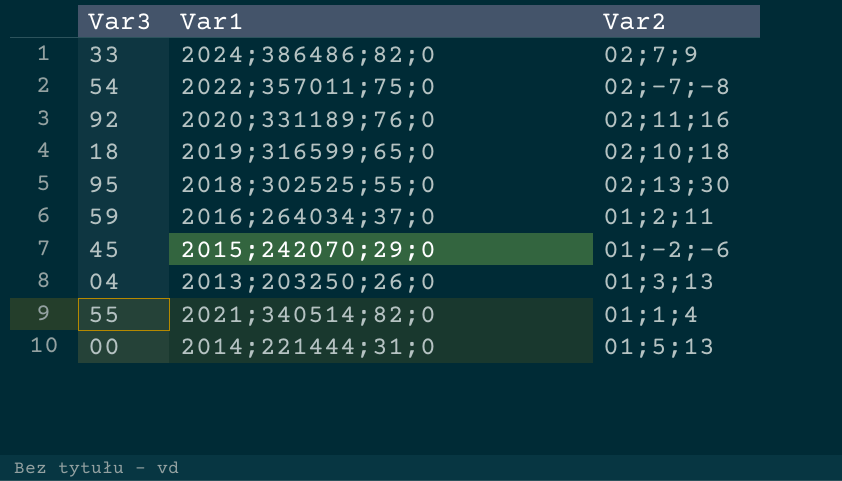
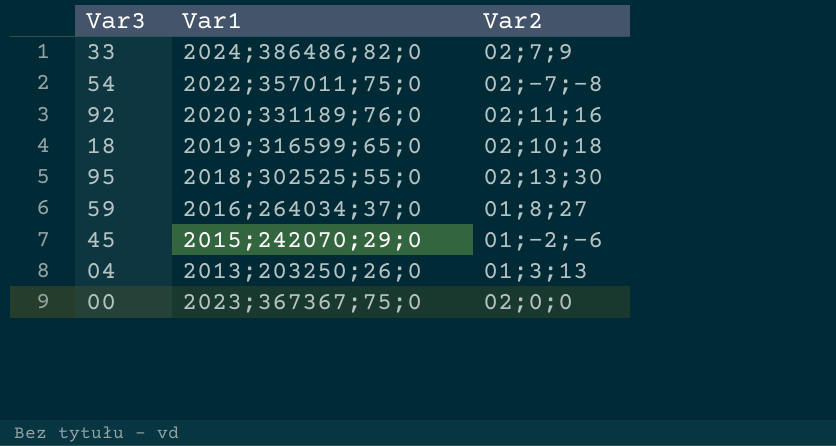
row 55: 2021;340514;82;0 | 01;1;4 -> none
59 | Var2: 01;2;11 -> 01;8;27
00 | Var1: 2014;221444;31;0 -> 2023;367367;75;0
00 | Var2: 01;5;13 -> 02;0;0

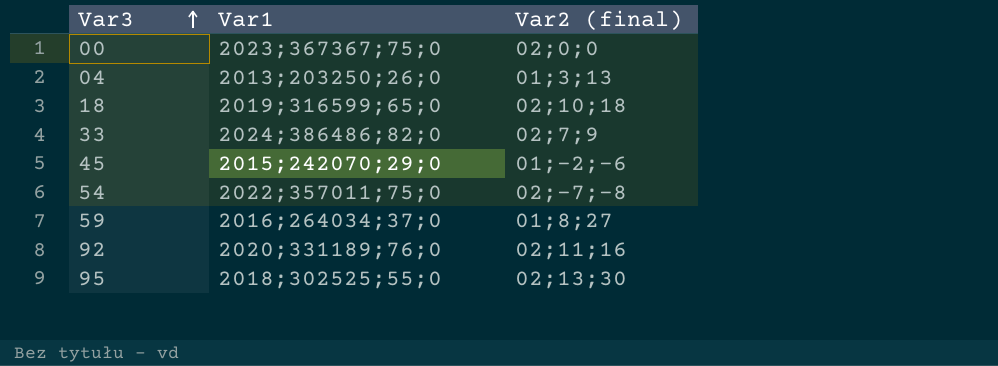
row order: none -> Var3 ascending
column name: Var2 -> Var2 (final)

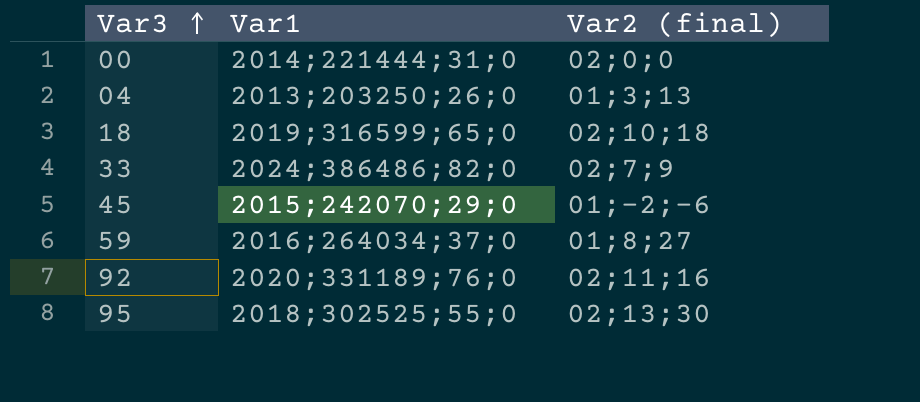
row 54: 2022;357011;75;0 | 02;-7;-8 -> none
00 | Var1: 2023;367367;75;0 -> 2014;221444;31;0

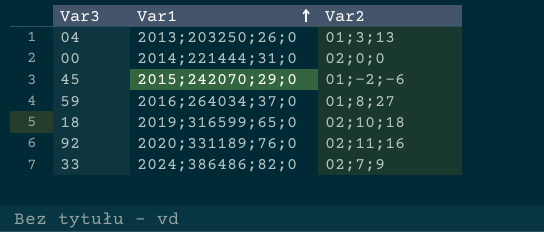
row order: Var3 ascending -> Var1 ascending
column name: Var2 (final) -> Var2
row 95: 2018;302525;55;0 | 02;13;30 -> none

